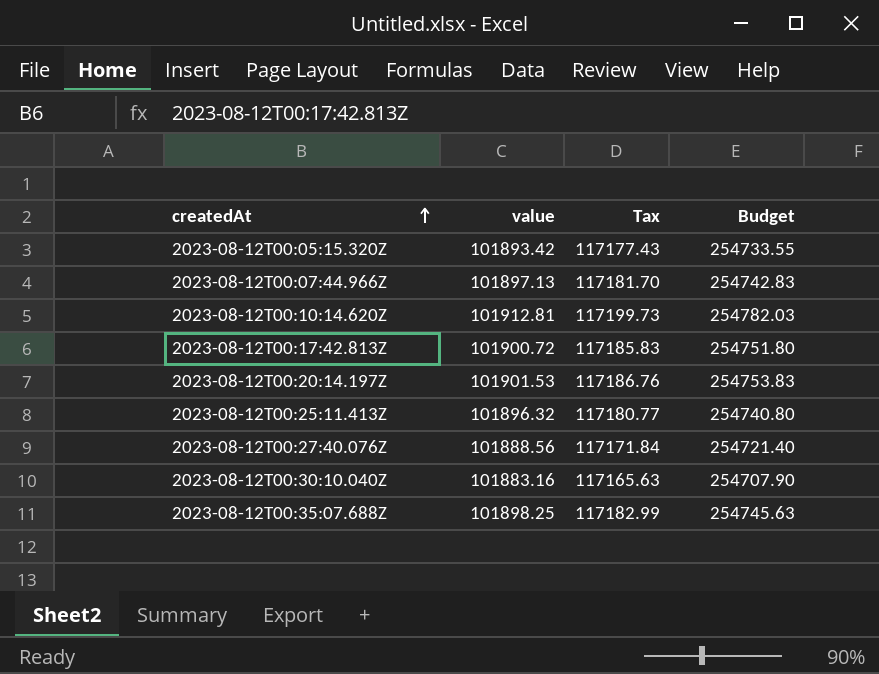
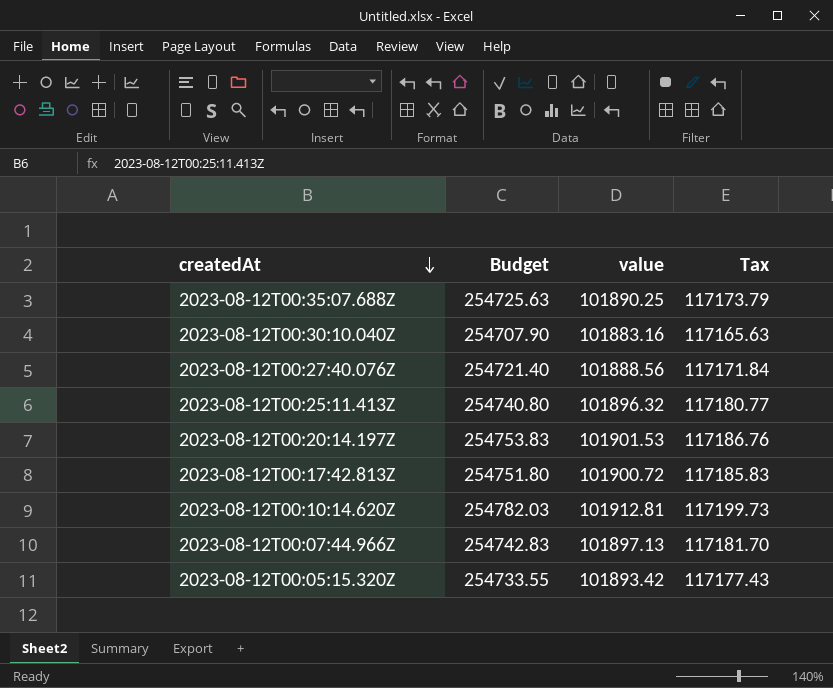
row order: createdAt ascending -> createdAt descending
column Budget | position: 4 -> 2
2023-08-12T00:35:07.688Z | Budget: 254745.63 -> 254725.63
2023-08-12T00:35:07.688Z | value: 101898.25 -> 101890.25
2023-08-12T00:35:07.688Z | Tax: 117182.99 -> 117173.79

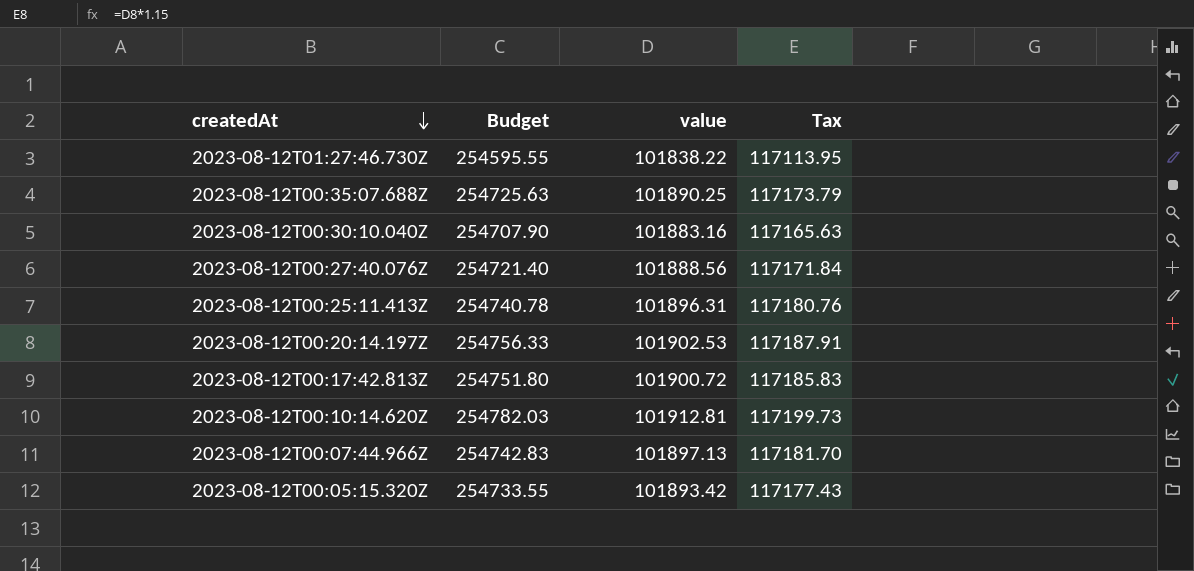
row 2023-08-12T01:27:46.730Z: none -> 254595.55 | 101838.22 | 117113.95
2023-08-12T00:25:11.413Z | Budget: 254740.80 -> 254740.78
2023-08-12T00:25:11.413Z | value: 101896.32 -> 101896.31
2023-08-12T00:25:11.413Z | Tax: 117180.77 -> 117180.76
2023-08-12T00:20:14.197Z | Budget: 254753.83 -> 254756.33
2023-08-12T00:20:14.197Z | value: 101901.53 -> 101902.53
2023-08-12T00:20:14.197Z | Tax: 117186.76 -> 117187.91

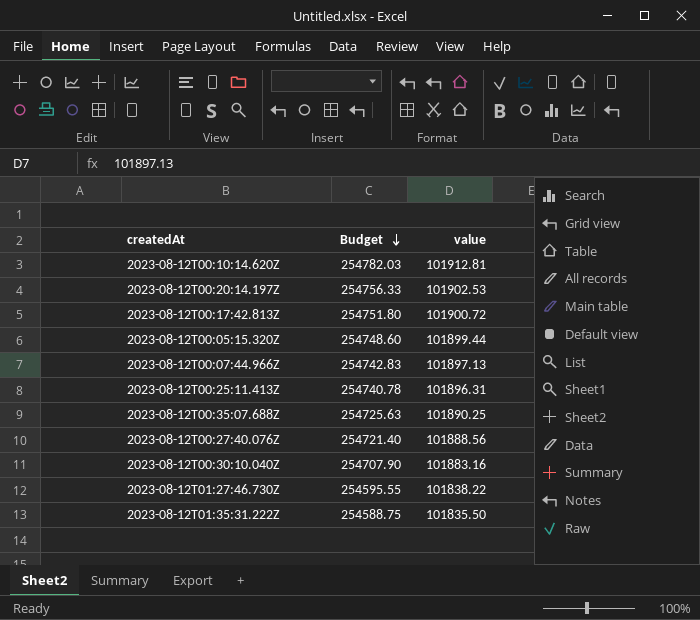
row order: createdAt descending -> Budget descending
column Tax | formula: [value] * 1.15 -> none
2023-08-12T00:05:15.320Z | Budget: 254733.55 -> 254748.60
2023-08-12T00:05:15.320Z | value: 101893.42 -> 101899.44
row 2023-08-12T01:35:31.222Z: none -> 254588.75 | 101835.50

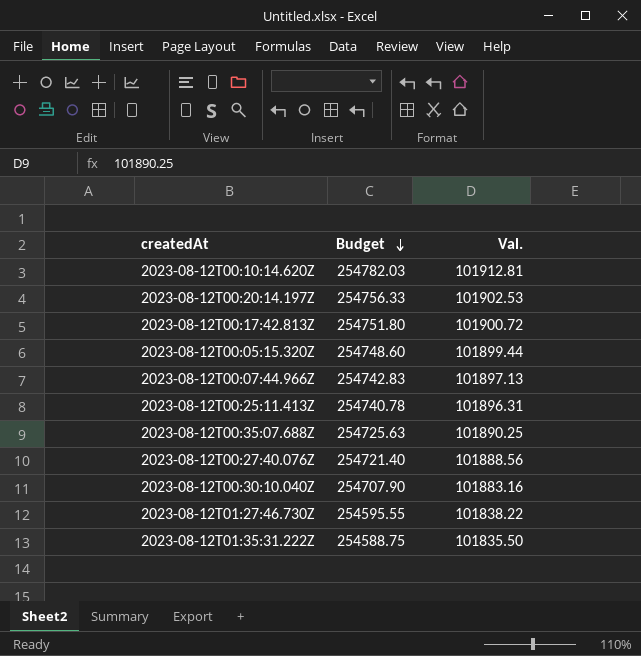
column name: value -> Val.

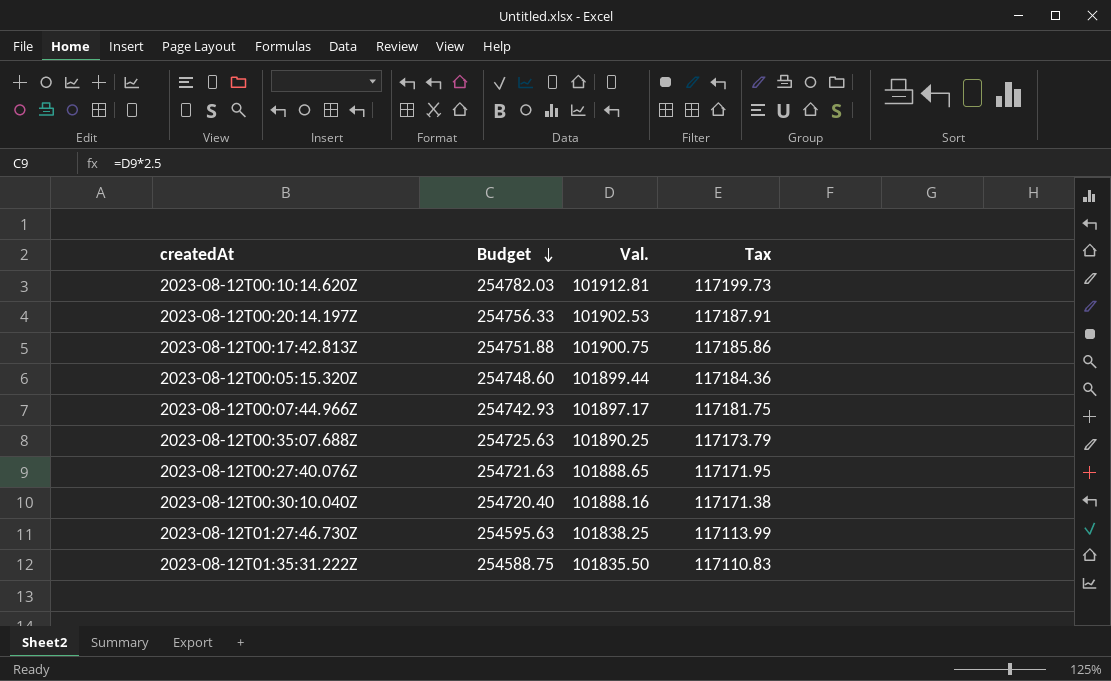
column Tax | formula: none -> [Val.] * 1.15
row 2023-08-12T00:25:11.413Z: 254740.78 | 101896.31 -> none
2023-08-12T00:17:42.813Z | Budget: 254751.80 -> 254751.88
2023-08-12T00:17:42.813Z | Val.: 101900.72 -> 101900.75
2023-08-12T00:07:44.966Z | Budget: 254742.83 -> 254742.93
2023-08-12T00:07:44.966Z | Val.: 101897.13 -> 101897.17
2023-08-12T00:27:40.076Z | Budget: 254721.40 -> 254721.63
2023-08-12T00:27:40.076Z | Val.: 101888.56 -> 101888.65
2023-08-12T00:30:10.040Z | Budget: 254707.90 -> 254720.40
2023-08-12T00:30:10.040Z | Val.: 101883.16 -> 101888.16
2023-08-12T01:27:46.730Z | Budget: 254595.55 -> 254595.63
2023-08-12T01:27:46.730Z | Val.: 101838.22 -> 101838.25

